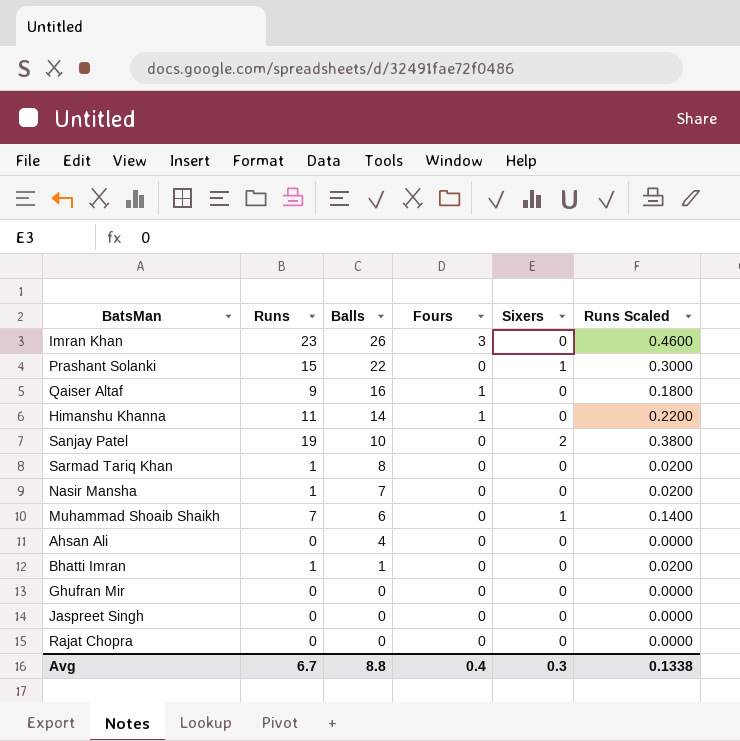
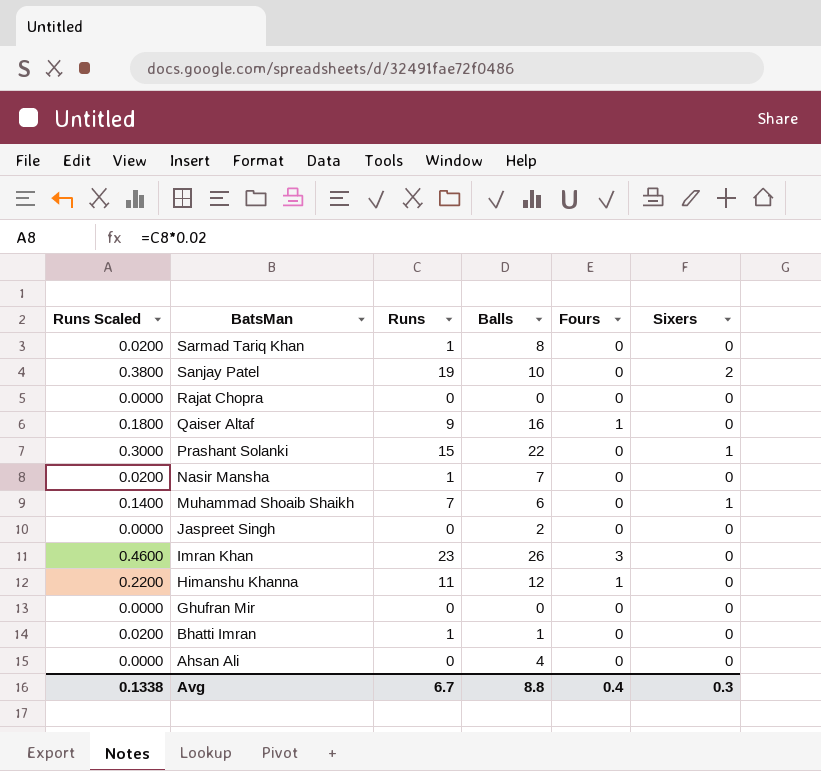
row order: Balls descending -> BatsMan descending
column Runs Scaled | position: 6 -> 1
Jaspreet Singh | Balls: 0 -> 2
Himanshu Khanna | Balls: 14 -> 12

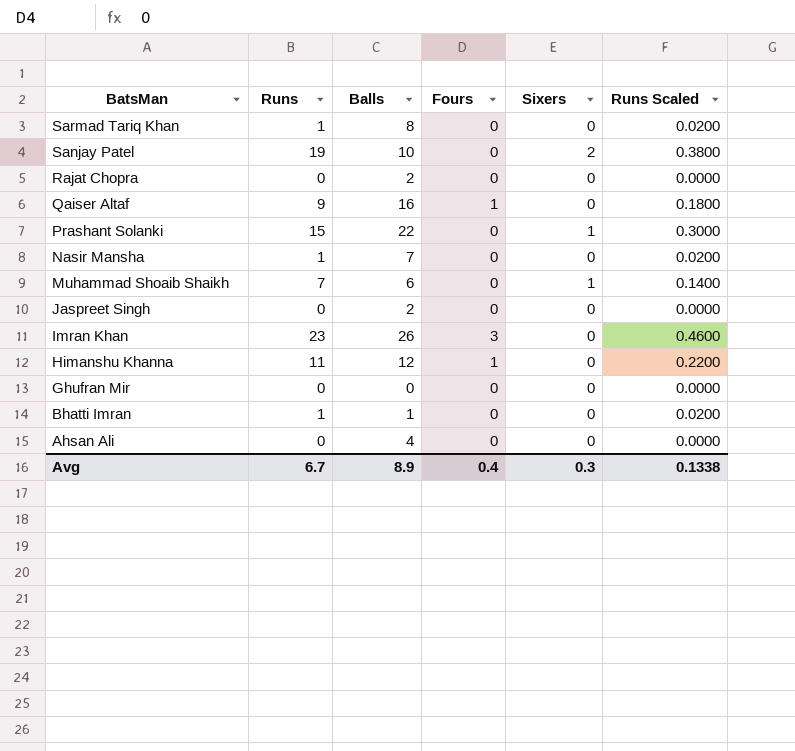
column Runs Scaled | position: 1 -> 6
Rajat Chopra | Balls: 0 -> 2
Avg | Balls: 8.8 -> 8.9

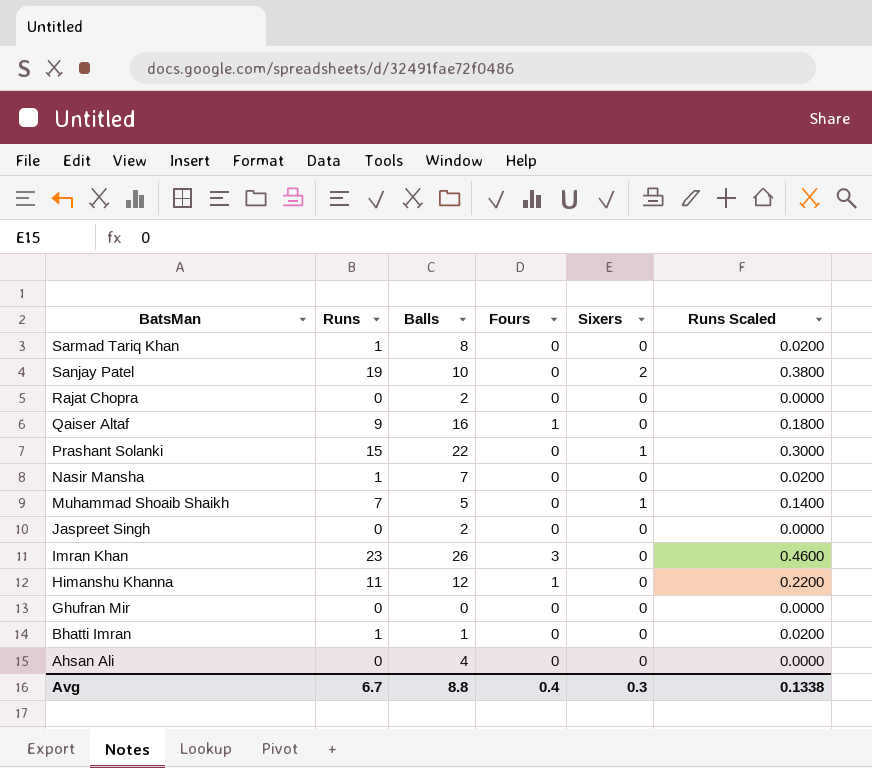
Muhammad Shoaib Shaikh | Balls: 6 -> 5
Avg | Balls: 8.9 -> 8.8

